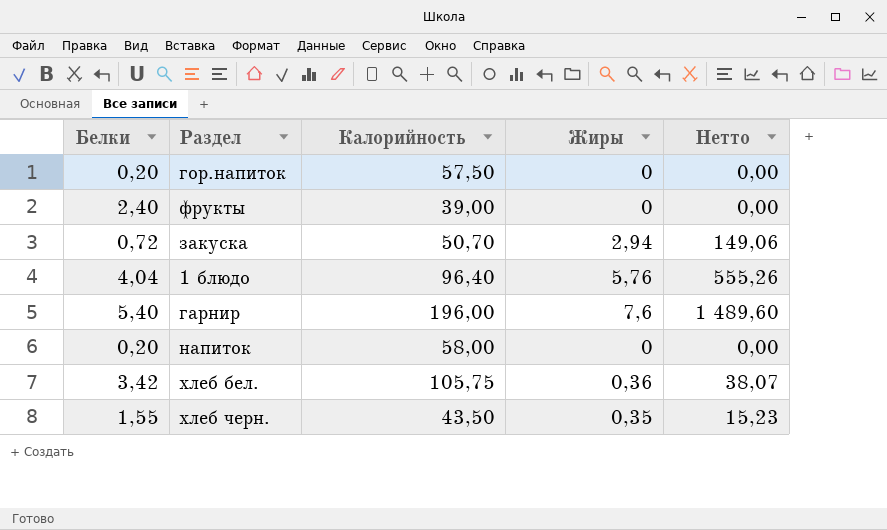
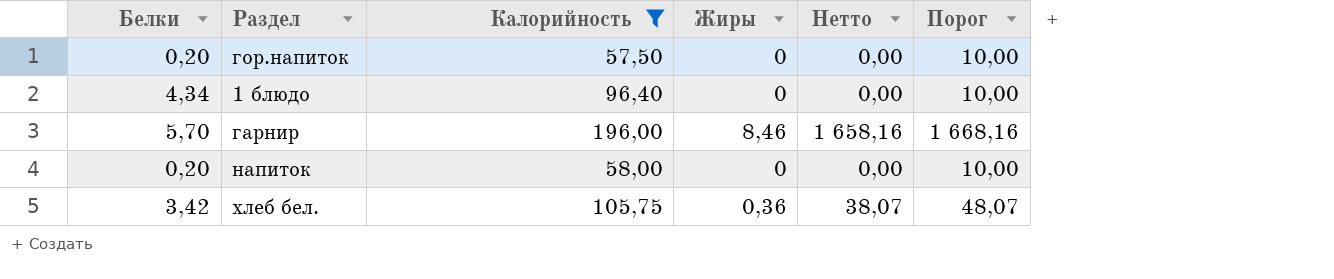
filter: none -> Калорийность >= 57,50
column Порог | formula: none -> [Нетто] + 10
1 блюдо | Белки: 4,04 -> 4,34
1 блюдо | Жиры: 5,76 -> 0
1 блюдо | Нетто: 555,26 -> 0,00
гарнир | Белки: 5,40 -> 5,70
гарнир | Жиры: 7,6 -> 8,46
гарнир | Нетто: 1 489,60 -> 1 658,16

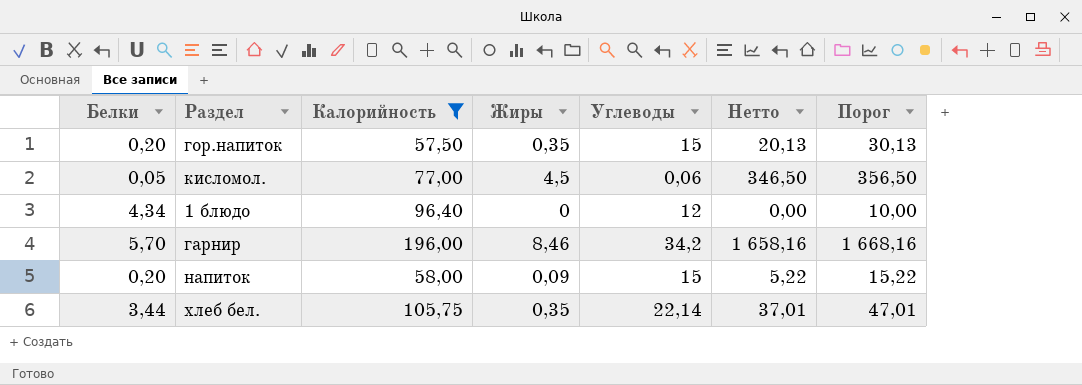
column Углеводы | position: none -> 5
гор.напиток | Жиры: 0 -> 0,35
гор.напиток | Нетто: 0,00 -> 20,13
гор.напиток | Порог: 10,00 -> 30,13
row кисломол.: none -> 0,05 | 77,00 | 4,5 | 0,06 | 346,50 | 356,50
напиток | Жиры: 0 -> 0,09
напиток | Нетто: 0,00 -> 5,22
напиток | Порог: 10,00 -> 15,22
хлеб бел. | Белки: 3,42 -> 3,44
хлеб бел. | Жиры: 0,36 -> 0,35
хлеб бел. | Нетто: 38,07 -> 37,01
хлеб бел. | Порог: 48,07 -> 47,01

